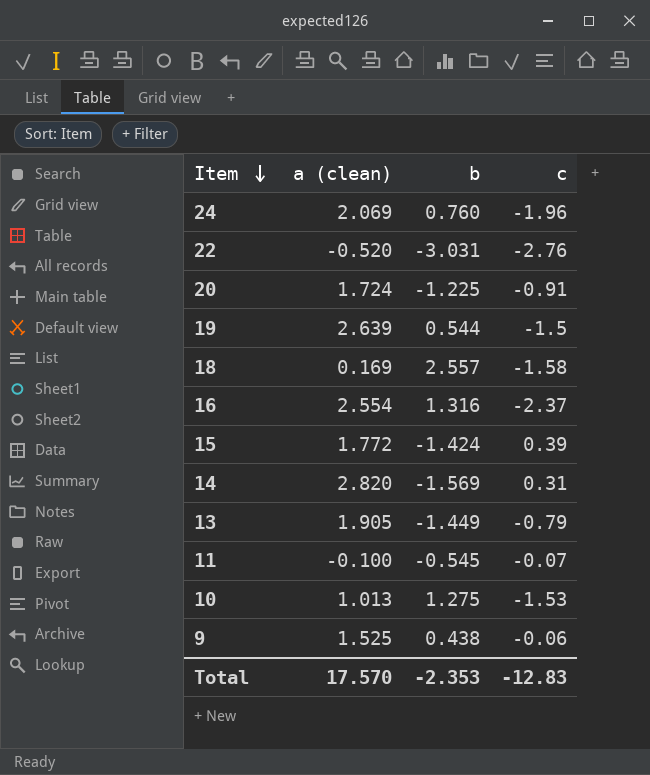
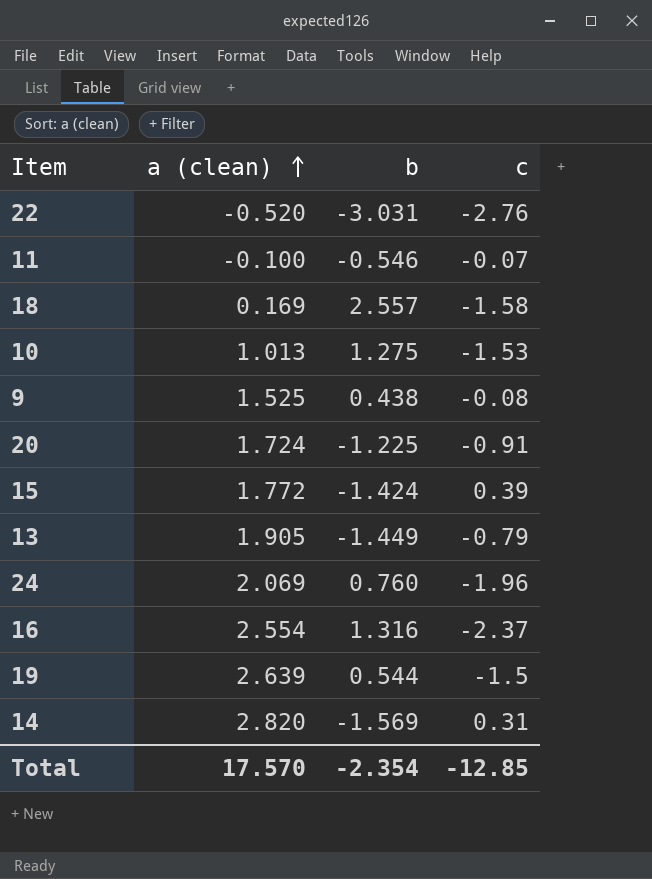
row order: Item descending -> a (clean) ascending
11 | b: -0.545 -> -0.546
9 | c: -0.06 -> -0.08
Total | b: -2.353 -> -2.354
Total | c: -12.83 -> -12.85

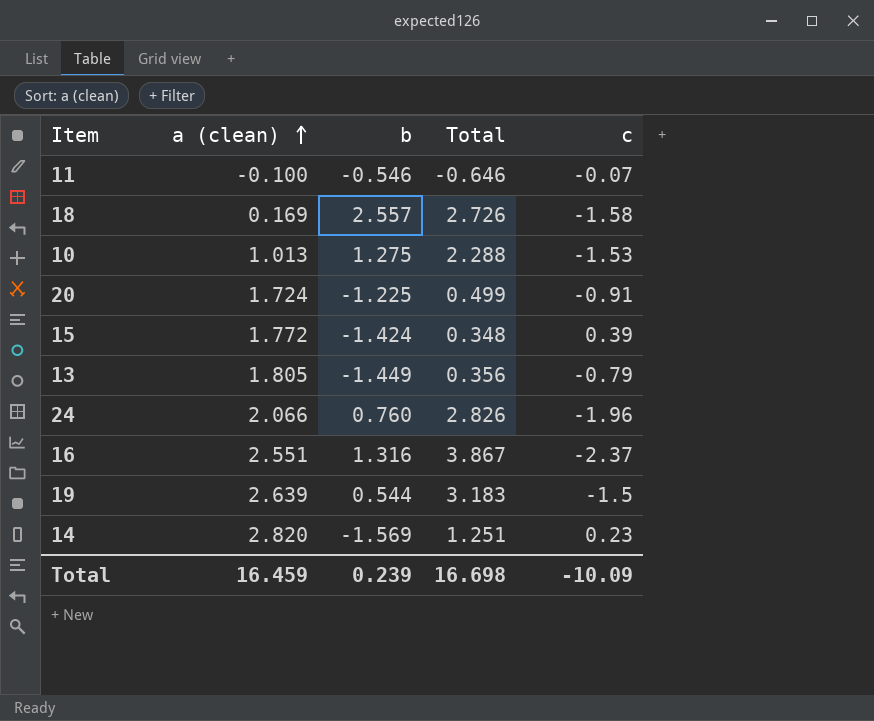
column Total | formula: none -> [a (clean)] + [b]
row 22: -0.520 | -3.031 | -2.76 -> none
row 9: 1.525 | 0.438 | -0.08 -> none
13 | a (clean): 1.905 -> 1.805
24 | a (clean): 2.069 -> 2.066
16 | a (clean): 2.554 -> 2.551
14 | c: 0.31 -> 0.23
Total | a (clean): 17.570 -> 16.459
Total | b: -2.354 -> 0.239
Total | c: -12.85 -> -10.09

